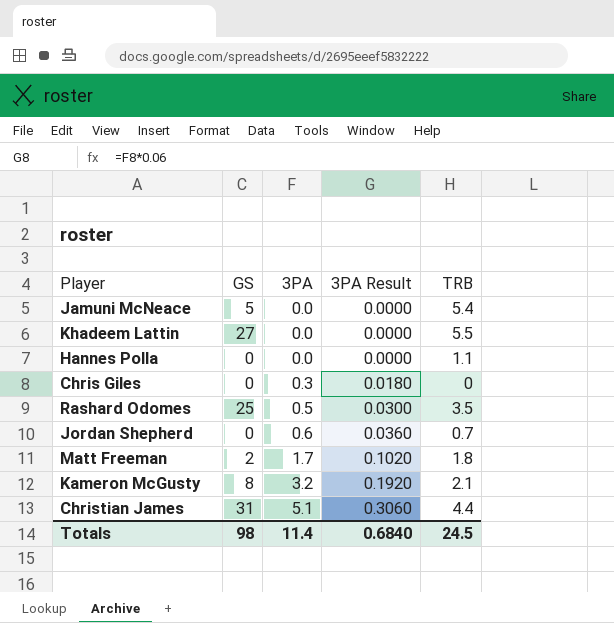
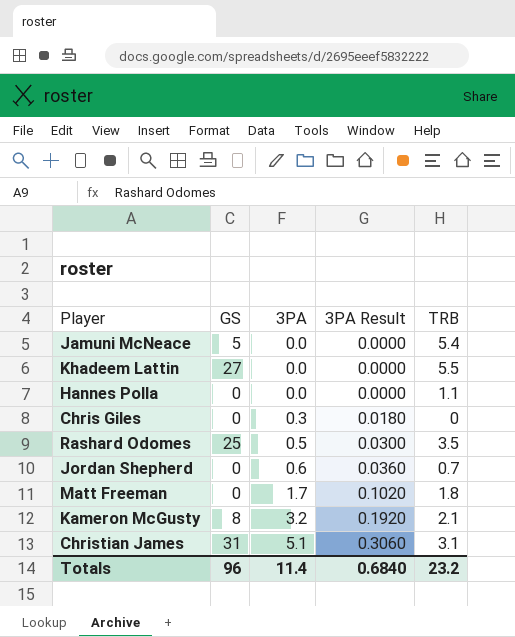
Matt Freeman | GS: 2 -> 0
Christian James | TRB: 4.4 -> 3.1
Totals | GS: 98 -> 96
Totals | TRB: 24.5 -> 23.2

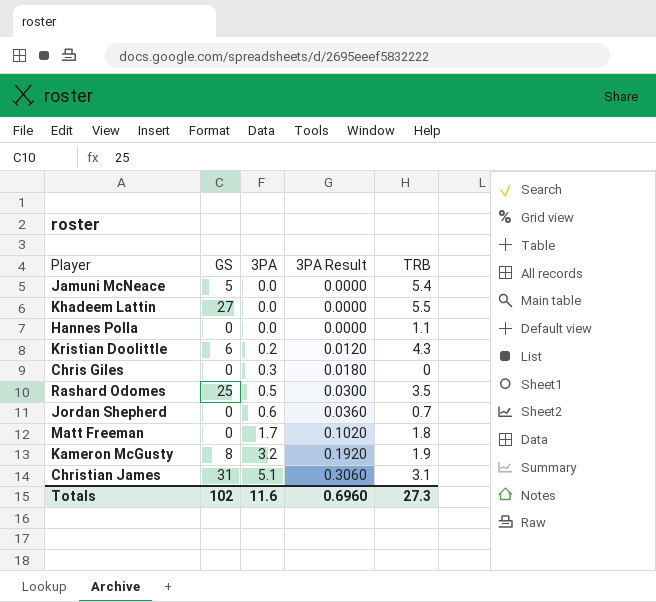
row Kristian Doolittle: none -> 6 | 0.2 | 0.0120 | 4.3
Kameron McGusty | TRB: 2.1 -> 1.9
Totals | GS: 96 -> 102
Totals | 3PA: 11.4 -> 11.6
Totals | 3PA Result: 0.6840 -> 0.6960
Totals | TRB: 23.2 -> 27.3

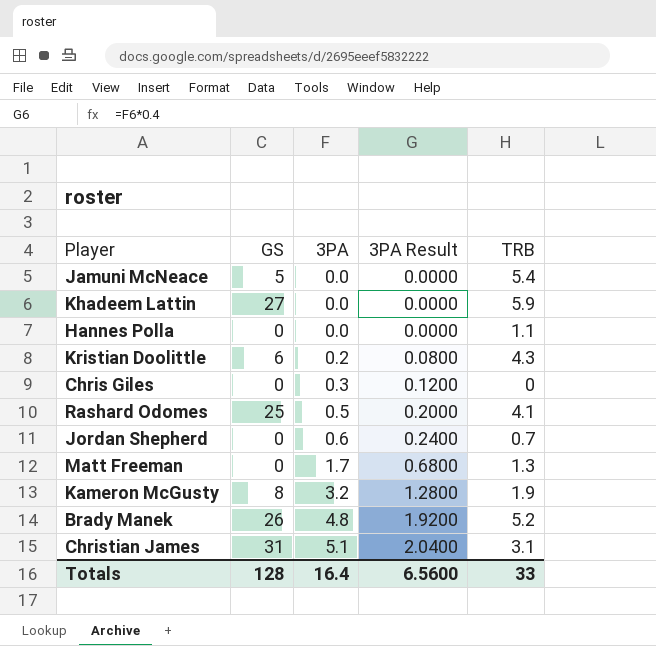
column 3PA Result | formula: [3PA] * 0.06 -> [3PA] * 0.4
Khadeem Lattin | TRB: 5.5 -> 5.9
Rashard Odomes | TRB: 3.5 -> 4.1
Matt Freeman | TRB: 1.8 -> 1.3
row Brady Manek: none -> 26 | 4.8 | 1.9200 | 5.2
Totals | GS: 102 -> 128
Totals | 3PA: 11.6 -> 16.4
Totals | 3PA Result: 0.6960 -> 6.5600
Totals | TRB: 27.3 -> 33

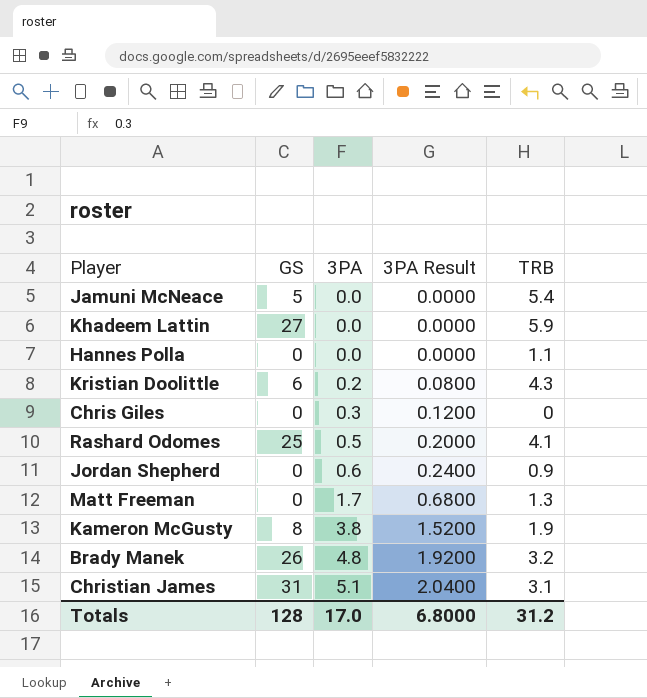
Jordan Shepherd | TRB: 0.7 -> 0.9
Kameron McGusty | 3PA: 3.2 -> 3.8
Kameron McGusty | 3PA Result: 1.2800 -> 1.5200
Brady Manek | TRB: 5.2 -> 3.2
Totals | 3PA: 16.4 -> 17.0
Totals | 3PA Result: 6.5600 -> 6.8000
Totals | TRB: 33 -> 31.2

